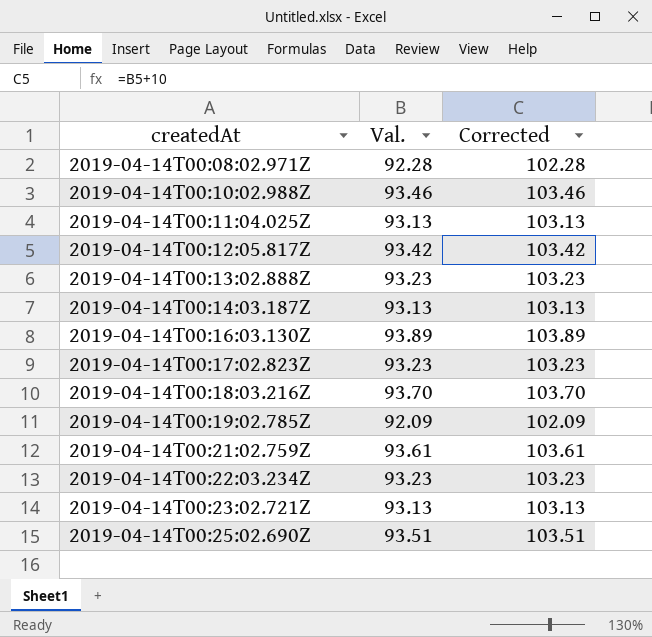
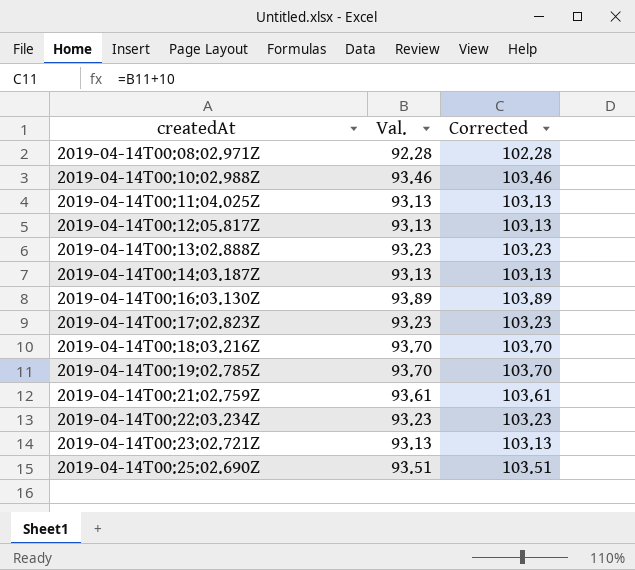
2019-04-14T00:12:05.817Z | Val.: 93.42 -> 93.13
2019-04-14T00:12:05.817Z | Corrected: 103.42 -> 103.13
2019-04-14T00:19:02.785Z | Val.: 92.09 -> 93.70
2019-04-14T00:19:02.785Z | Corrected: 102.09 -> 103.70

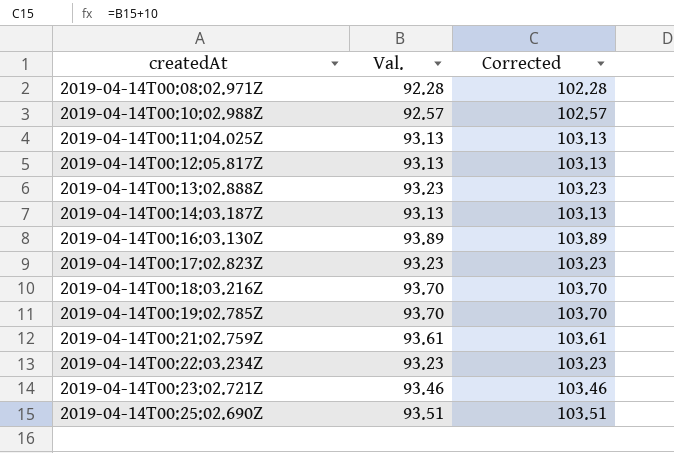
2019-04-14T00:10:02.988Z | Val.: 93.46 -> 92.57
2019-04-14T00:10:02.988Z | Corrected: 103.46 -> 102.57
2019-04-14T00:23:02.721Z | Val.: 93.13 -> 93.46
2019-04-14T00:23:02.721Z | Corrected: 103.13 -> 103.46

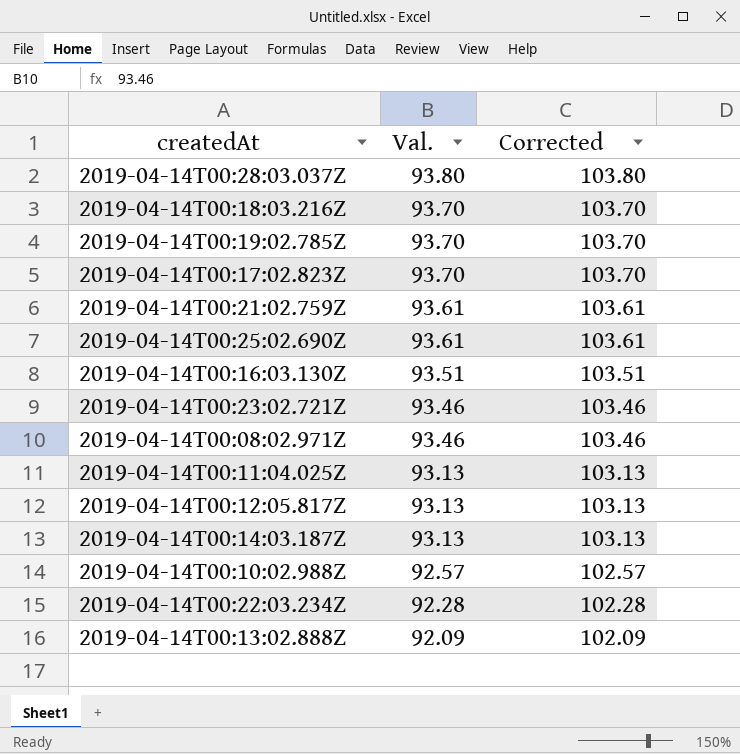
row order: createdAt ascending -> Val. descending
row 2019-04-14T00:28:03.037Z: none -> 93.80 | 103.80
2019-04-14T00:17:02.823Z | Val.: 93.23 -> 93.70
2019-04-14T00:17:02.823Z | Corrected: 103.23 -> 103.70
2019-04-14T00:25:02.690Z | Val.: 93.51 -> 93.61
2019-04-14T00:25:02.690Z | Corrected: 103.51 -> 103.61
2019-04-14T00:16:03.130Z | Val.: 93.89 -> 93.51
2019-04-14T00:16:03.130Z | Corrected: 103.89 -> 103.51
2019-04-14T00:08:02.971Z | Val.: 92.28 -> 93.46
2019-04-14T00:08:02.971Z | Corrected: 102.28 -> 103.46
2019-04-14T00:22:03.234Z | Val.: 93.23 -> 92.28
2019-04-14T00:22:03.234Z | Corrected: 103.23 -> 102.28
2019-04-14T00:13:02.888Z | Val.: 93.23 -> 92.09
2019-04-14T00:13:02.888Z | Corrected: 103.23 -> 102.09

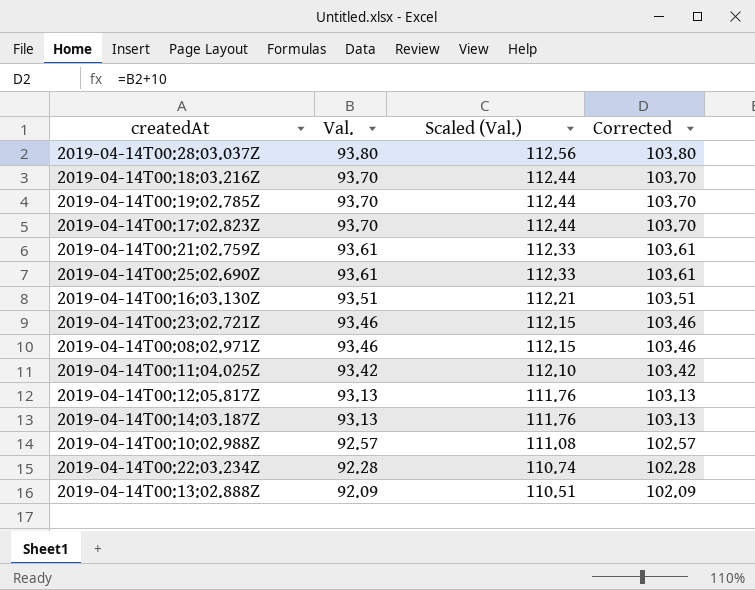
column Scaled (Val.) | formula: none -> [Val.] * 1.2
2019-04-14T00:11:04.025Z | Val.: 93.13 -> 93.42
2019-04-14T00:11:04.025Z | Corrected: 103.13 -> 103.42

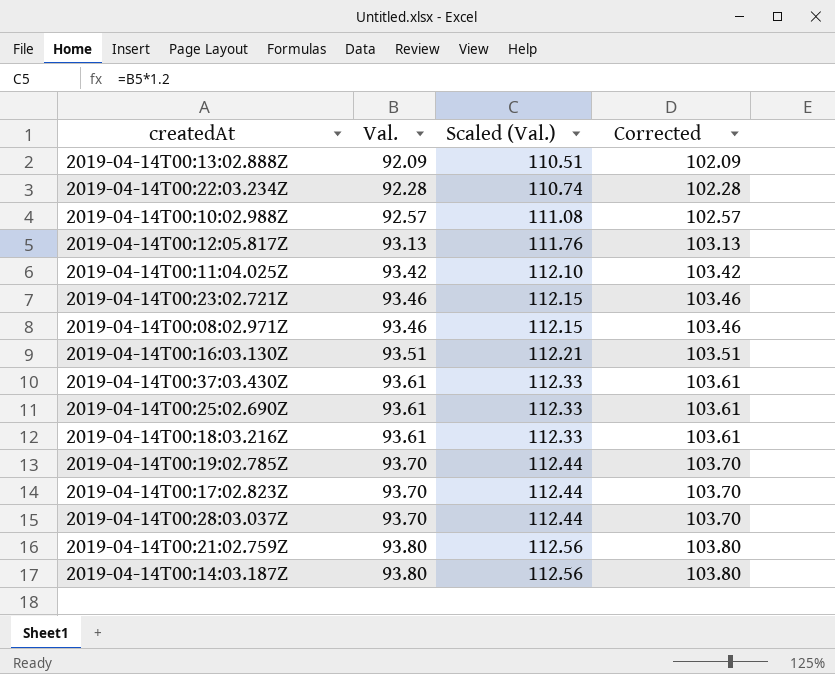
row order: Val. descending -> Val. ascending
row 2019-04-14T00:37:03.430Z: none -> 93.61 | 112.33 | 103.61
2019-04-14T00:18:03.216Z | Val.: 93.70 -> 93.61
2019-04-14T00:18:03.216Z | Scaled (Val.): 112.44 -> 112.33
2019-04-14T00:18:03.216Z | Corrected: 103.70 -> 103.61
2019-04-14T00:28:03.037Z | Val.: 93.80 -> 93.70
2019-04-14T00:28:03.037Z | Scaled (Val.): 112.56 -> 112.44
2019-04-14T00:28:03.037Z | Corrected: 103.80 -> 103.70
2019-04-14T00:21:02.759Z | Val.: 93.61 -> 93.80
2019-04-14T00:21:02.759Z | Scaled (Val.): 112.33 -> 112.56
2019-04-14T00:21:02.759Z | Corrected: 103.61 -> 103.80
2019-04-14T00:14:03.187Z | Val.: 93.13 -> 93.80
2019-04-14T00:14:03.187Z | Scaled (Val.): 111.76 -> 112.56
2019-04-14T00:14:03.187Z | Corrected: 103.13 -> 103.80

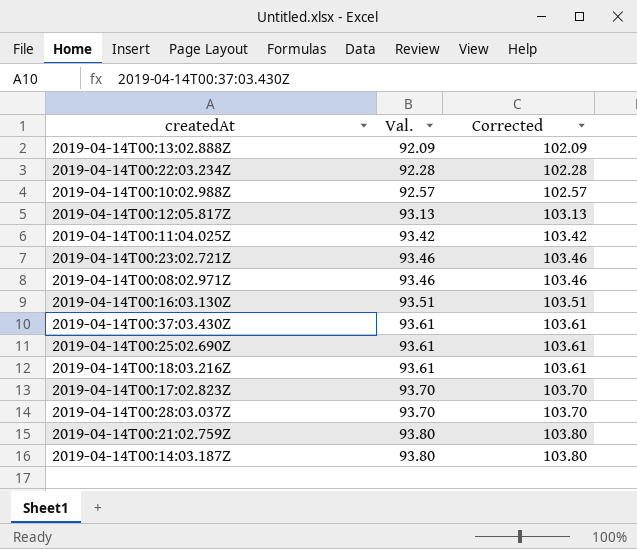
column Scaled (Val.) | formula: [Val.] * 1.2 -> none
row 2019-04-14T00:19:02.785Z: 93.70 | 112.44 | 103.70 -> none

